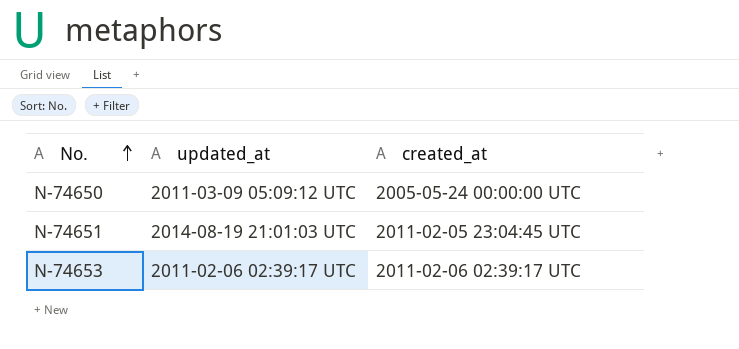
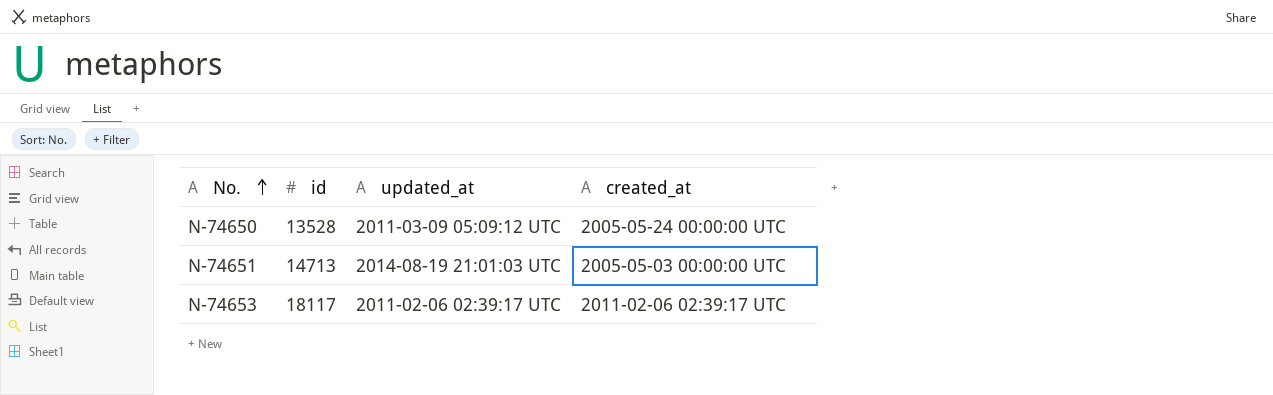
column id | position: none -> 2
N-74651 | created_at: 2011-02-05 23:04:45 UTC -> 2005-05-03 00:00:00 UTC

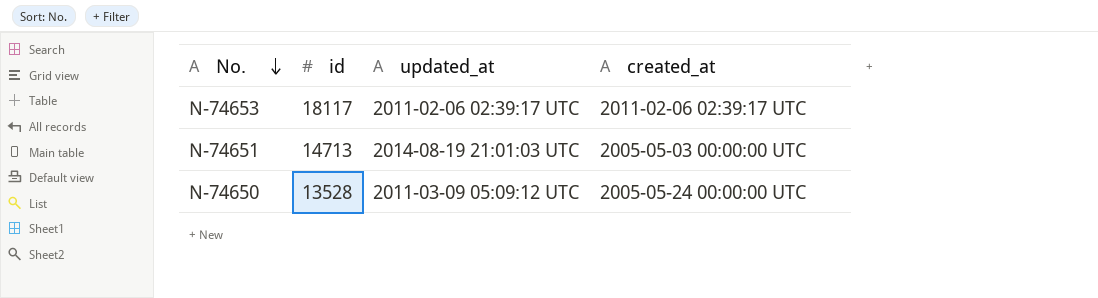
row order: No. ascending -> No. descending

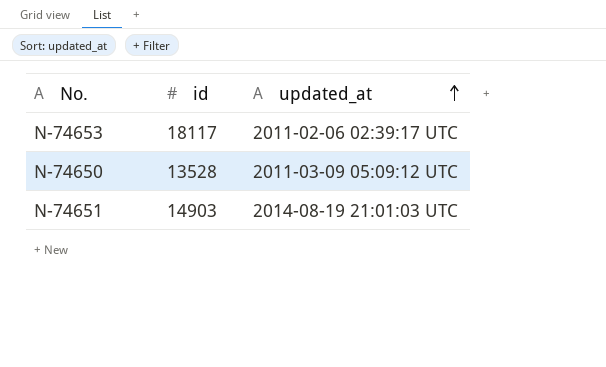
row order: No. descending -> updated_at ascending
column created_at | position: 4 -> none
N-74651 | id: 14713 -> 14903

